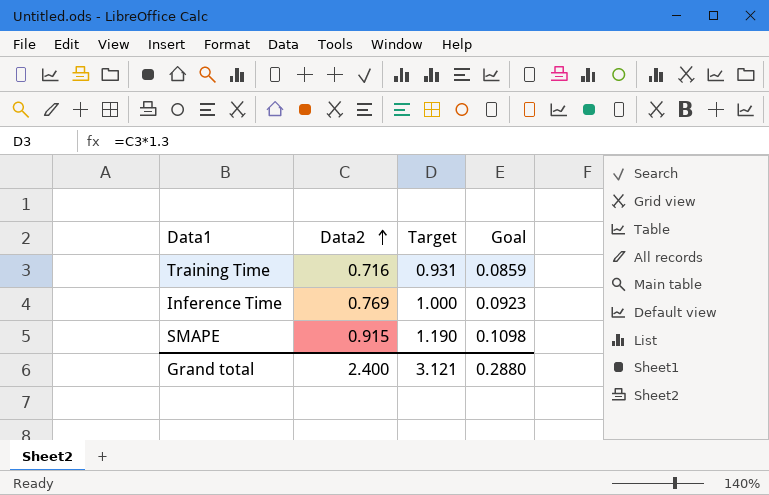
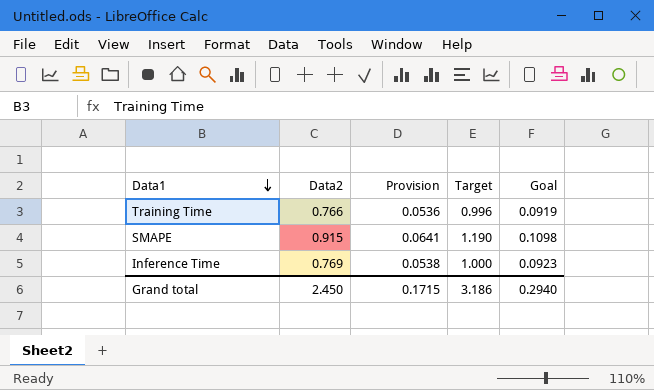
row order: Data2 ascending -> Data1 descending
column Provision | formula: none -> [Data2] * 0.07
Training Time | Data2: 0.716 -> 0.766
Training Time | Target: 0.931 -> 0.996
Training Time | Goal: 0.0859 -> 0.0919
Grand total | Data2: 2.400 -> 2.450
Grand total | Target: 3.121 -> 3.186
Grand total | Goal: 0.2880 -> 0.2940

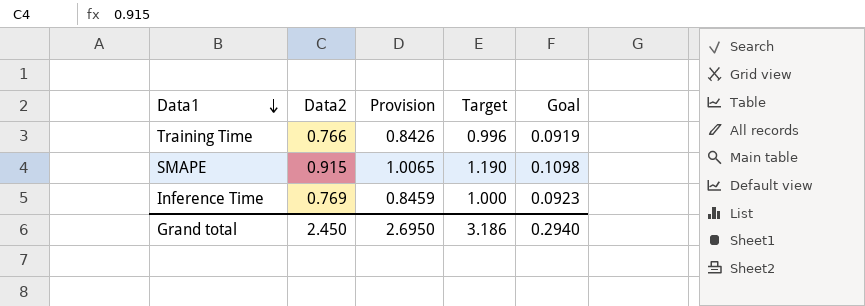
column Provision | formula: [Data2] * 0.07 -> [Data2] * 1.1
Grand total | Provision: 0.1715 -> 2.6950

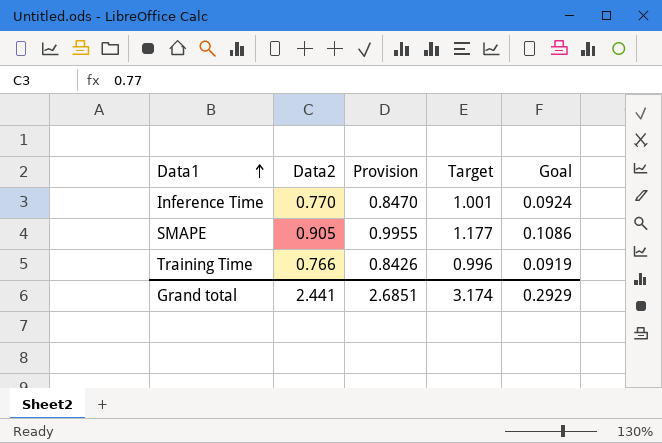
row order: Data1 descending -> Data1 ascending
Inference Time | Data2: 0.769 -> 0.770
Inference Time | Provision: 0.8459 -> 0.8470
Inference Time | Target: 1.000 -> 1.001
Inference Time | Goal: 0.0923 -> 0.0924
SMAPE | Data2: 0.915 -> 0.905
SMAPE | Provision: 1.0065 -> 0.9955
SMAPE | Target: 1.190 -> 1.177
SMAPE | Goal: 0.1098 -> 0.1086
Grand total | Data2: 2.450 -> 2.441
Grand total | Provision: 2.6950 -> 2.6851
Grand total | Target: 3.186 -> 3.174
Grand total | Goal: 0.2940 -> 0.2929

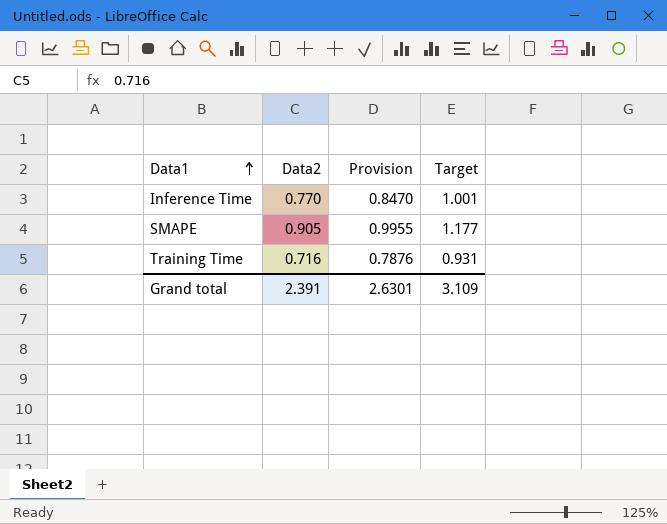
column Goal | formula: [Data2] * 0.12 -> none
Training Time | Data2: 0.766 -> 0.716
Training Time | Provision: 0.8426 -> 0.7876
Training Time | Target: 0.996 -> 0.931
Grand total | Data2: 2.441 -> 2.391
Grand total | Provision: 2.6851 -> 2.6301
Grand total | Target: 3.174 -> 3.109

